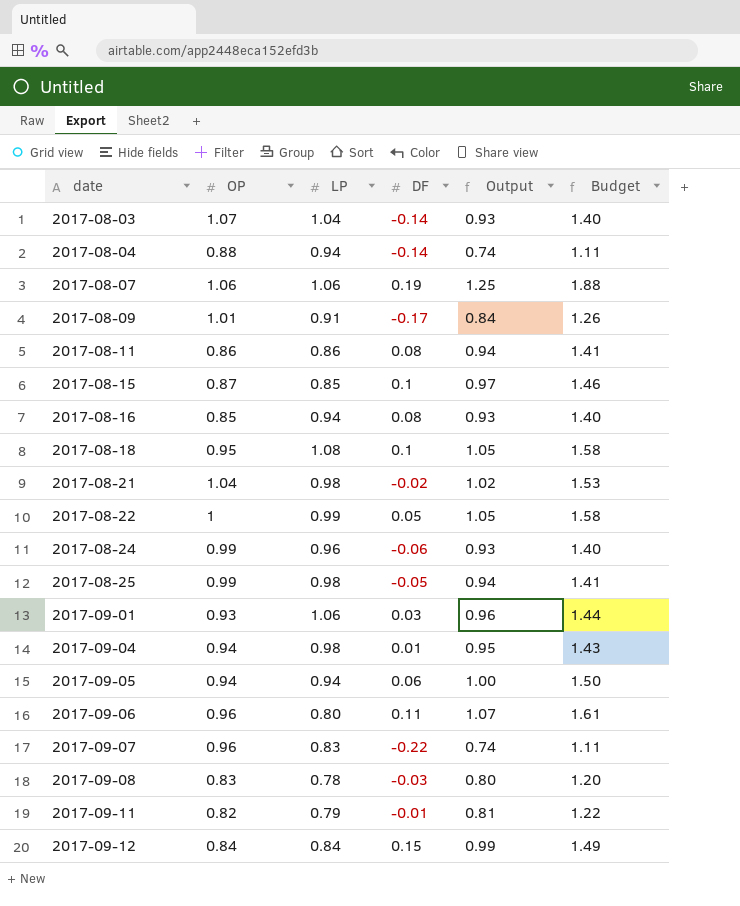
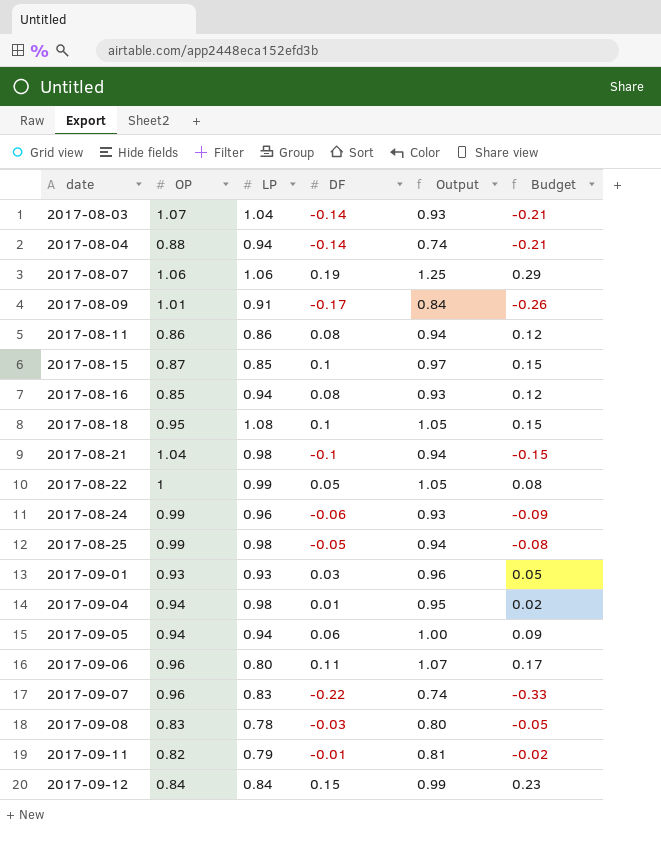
column Budget | formula: [Output] * 1.5 -> [DF] * 1.5
2017-08-21 | DF: -0.02 -> -0.1
2017-08-21 | Output: 1.02 -> 0.94
2017-09-01 | LP: 1.06 -> 0.93

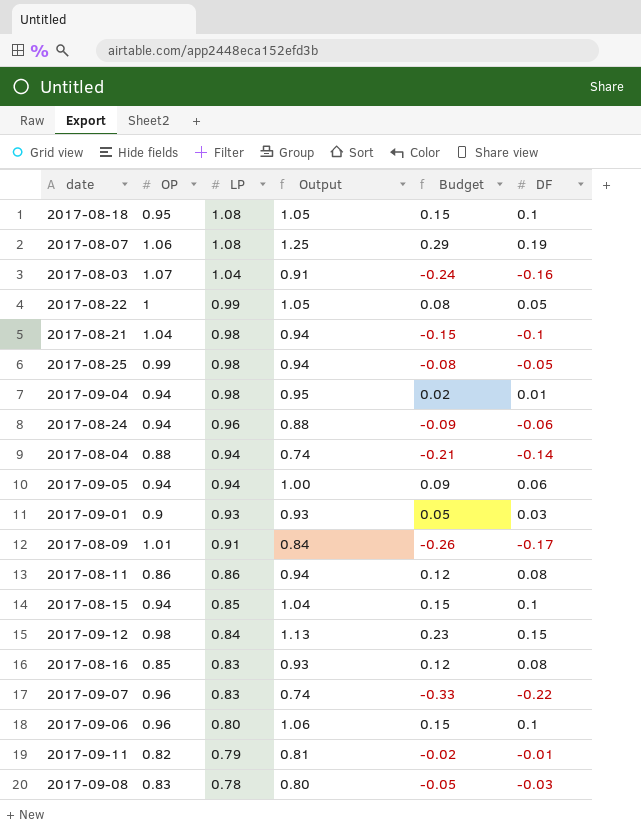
row order: date ascending -> LP descending
column DF | position: 4 -> 6
2017-08-07 | LP: 1.06 -> 1.08
2017-08-03 | Output: 0.93 -> 0.91
2017-08-03 | Budget: -0.21 -> -0.24
2017-08-03 | DF: -0.14 -> -0.16
2017-08-24 | OP: 0.99 -> 0.94
2017-08-24 | Output: 0.93 -> 0.88
2017-09-01 | OP: 0.93 -> 0.9
2017-09-01 | Output: 0.96 -> 0.93
2017-08-15 | OP: 0.87 -> 0.94
2017-08-15 | Output: 0.97 -> 1.04
2017-09-12 | OP: 0.84 -> 0.98
2017-09-12 | Output: 0.99 -> 1.13
2017-08-16 | LP: 0.94 -> 0.83
2017-09-06 | Output: 1.07 -> 1.06
2017-09-06 | Budget: 0.17 -> 0.15
2017-09-06 | DF: 0.11 -> 0.1

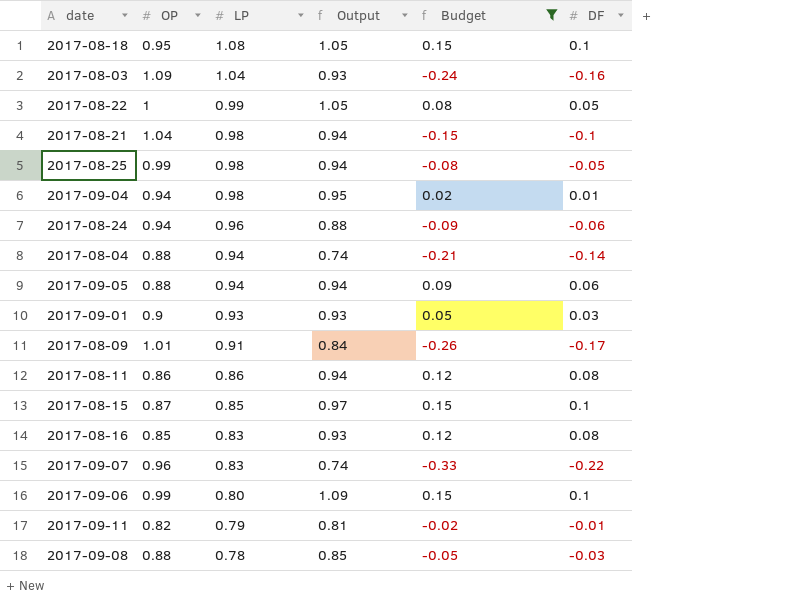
filter: none -> Budget <= 0.15
2017-08-03 | OP: 1.07 -> 1.09
2017-08-03 | Output: 0.91 -> 0.93
2017-09-05 | OP: 0.94 -> 0.88
2017-09-05 | Output: 1.00 -> 0.94
2017-08-15 | OP: 0.94 -> 0.87
2017-08-15 | Output: 1.04 -> 0.97
2017-09-06 | OP: 0.96 -> 0.99
2017-09-06 | Output: 1.06 -> 1.09
2017-09-08 | OP: 0.83 -> 0.88
2017-09-08 | Output: 0.80 -> 0.85

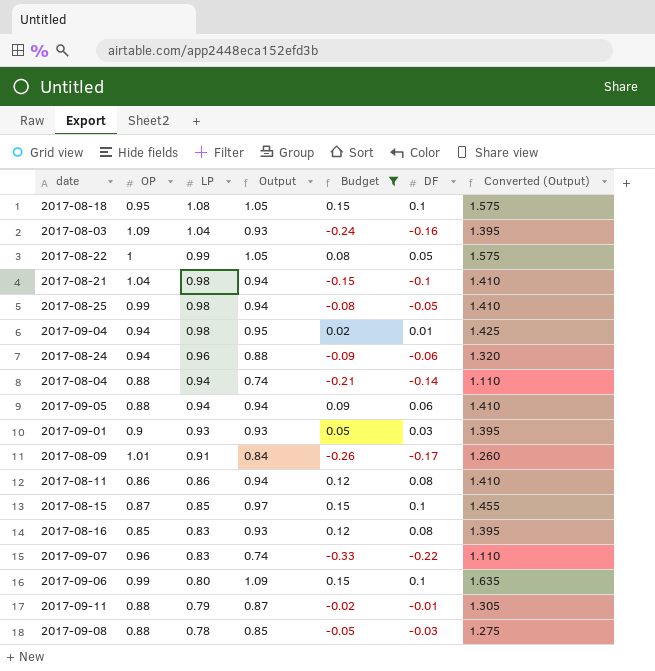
column Converted (Output) | formula: none -> [Output] * 1.5
2017-09-11 | OP: 0.82 -> 0.88
2017-09-11 | Output: 0.81 -> 0.87

